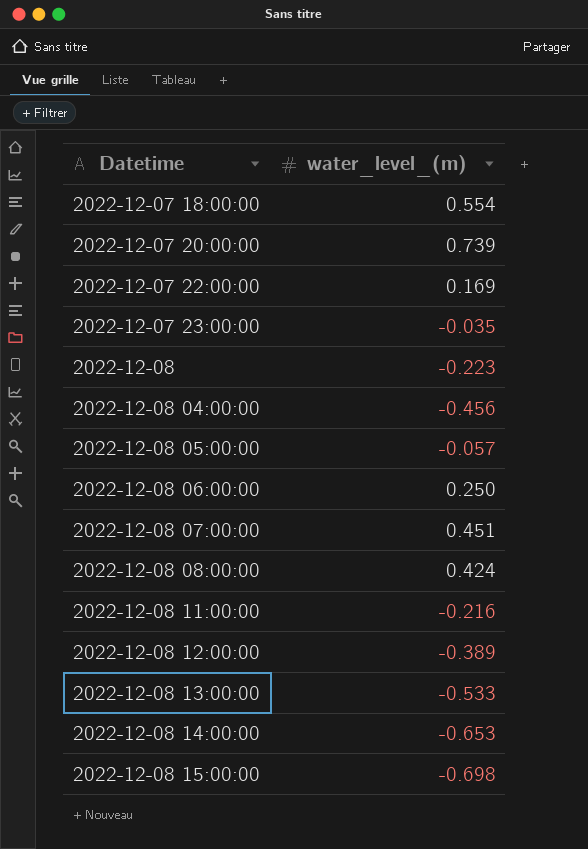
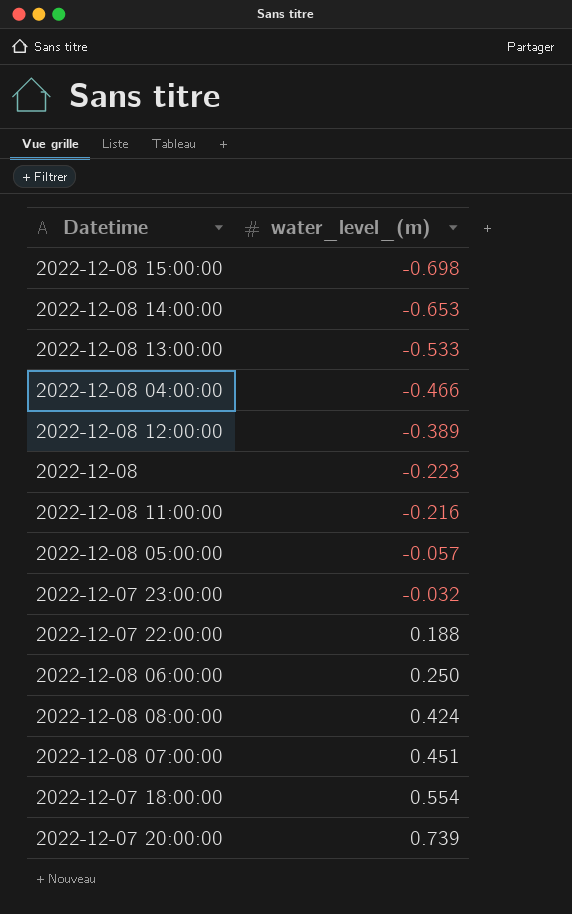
row order: Datetime ascending -> water_level_(m) ascending
2022-12-08 04:00:00 | water_level_(m): -0.456 -> -0.466
2022-12-07 23:00:00 | water_level_(m): -0.035 -> -0.032
2022-12-07 22:00:00 | water_level_(m): 0.169 -> 0.188

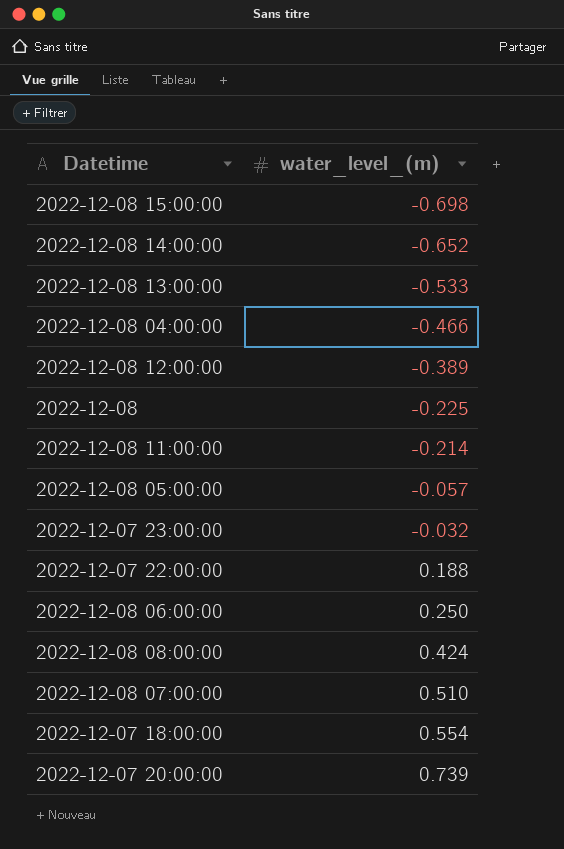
2022-12-08 14:00:00 | water_level_(m): -0.653 -> -0.652
2022-12-08 | water_level_(m): -0.223 -> -0.225
2022-12-08 11:00:00 | water_level_(m): -0.216 -> -0.214
2022-12-08 07:00:00 | water_level_(m): 0.451 -> 0.510

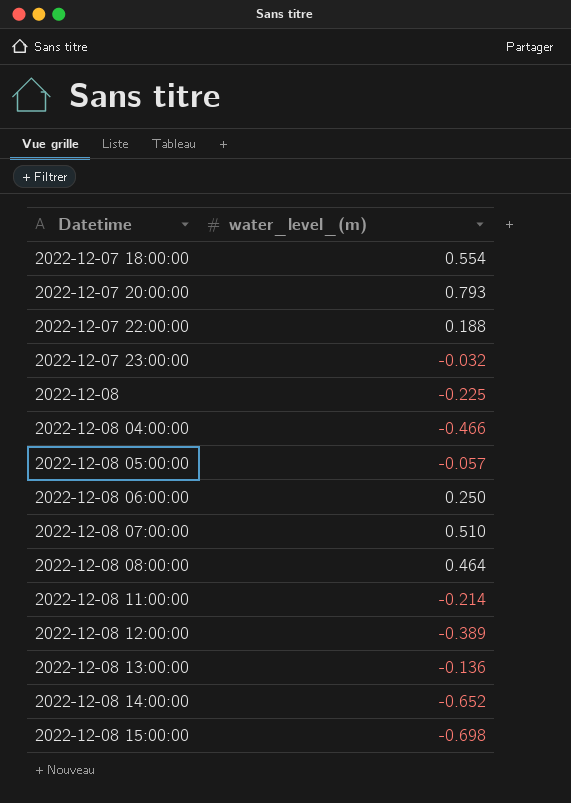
row order: water_level_(m) ascending -> Datetime ascending
2022-12-07 20:00:00 | water_level_(m): 0.739 -> 0.793
2022-12-08 08:00:00 | water_level_(m): 0.424 -> 0.464
2022-12-08 13:00:00 | water_level_(m): -0.533 -> -0.136

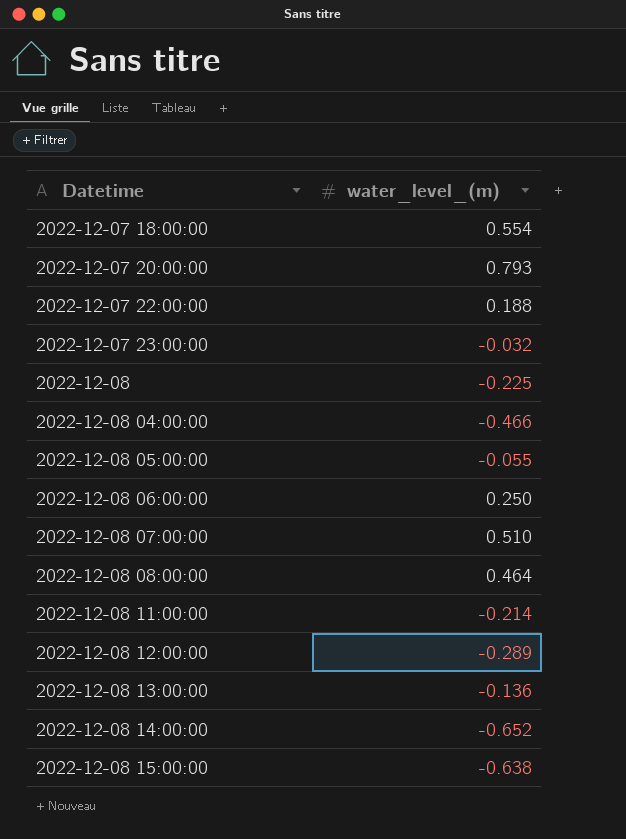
2022-12-08 05:00:00 | water_level_(m): -0.057 -> -0.055
2022-12-08 12:00:00 | water_level_(m): -0.389 -> -0.289
2022-12-08 15:00:00 | water_level_(m): -0.698 -> -0.638

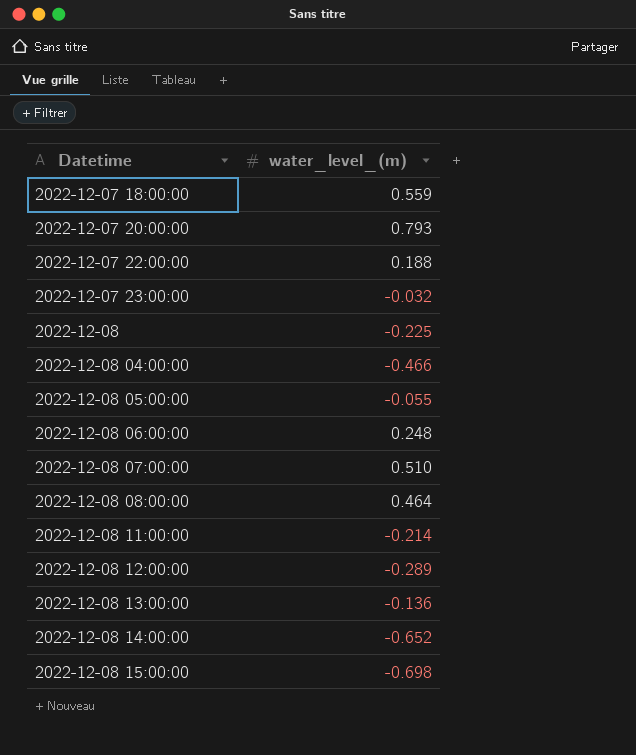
2022-12-07 18:00:00 | water_level_(m): 0.554 -> 0.559
2022-12-08 06:00:00 | water_level_(m): 0.250 -> 0.248
2022-12-08 15:00:00 | water_level_(m): -0.638 -> -0.698

